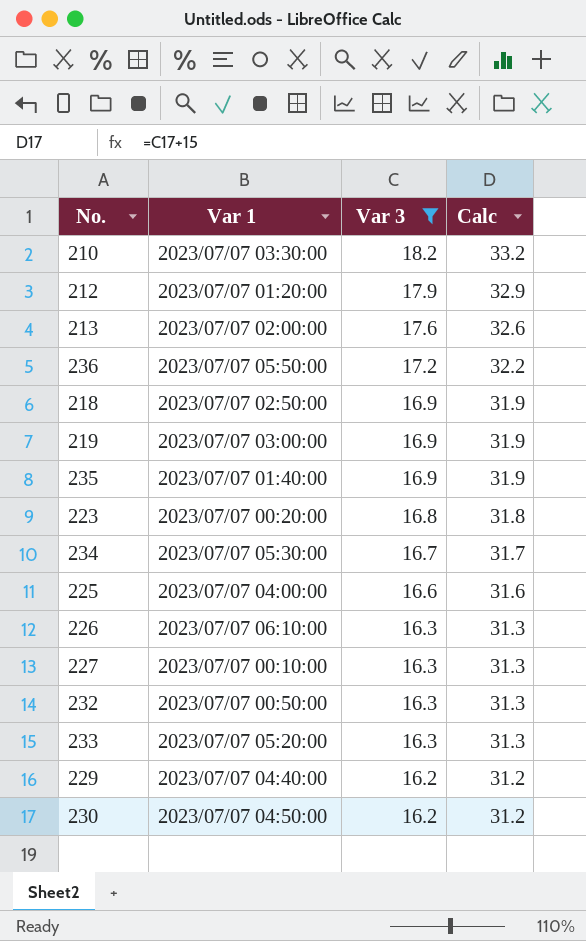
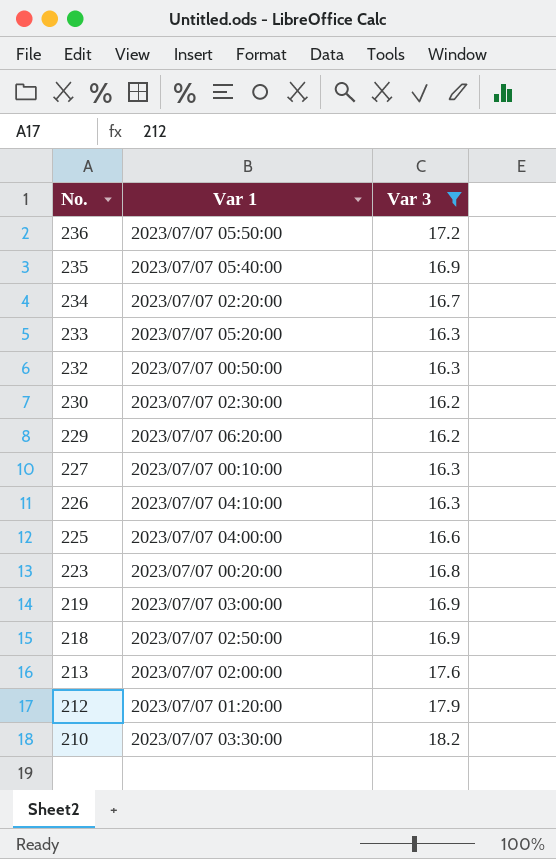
row order: Var 3 descending -> No. descending
column Calc | formula: [Var 3] + 15 -> none
235 | Var 1: 2023/07/07 01:40:00 -> 2023/07/07 05:40:00
234 | Var 1: 2023/07/07 05:30:00 -> 2023/07/07 02:20:00
230 | Var 1: 2023/07/07 04:50:00 -> 2023/07/07 02:30:00
229 | Var 1: 2023/07/07 04:40:00 -> 2023/07/07 06:20:00
226 | Var 1: 2023/07/07 06:10:00 -> 2023/07/07 04:10:00

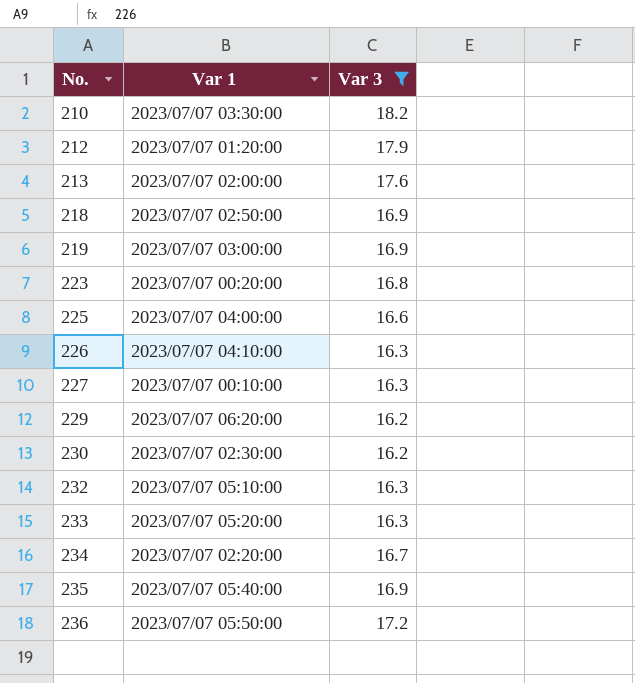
row order: No. descending -> No. ascending
232 | Var 1: 2023/07/07 00:50:00 -> 2023/07/07 05:10:00

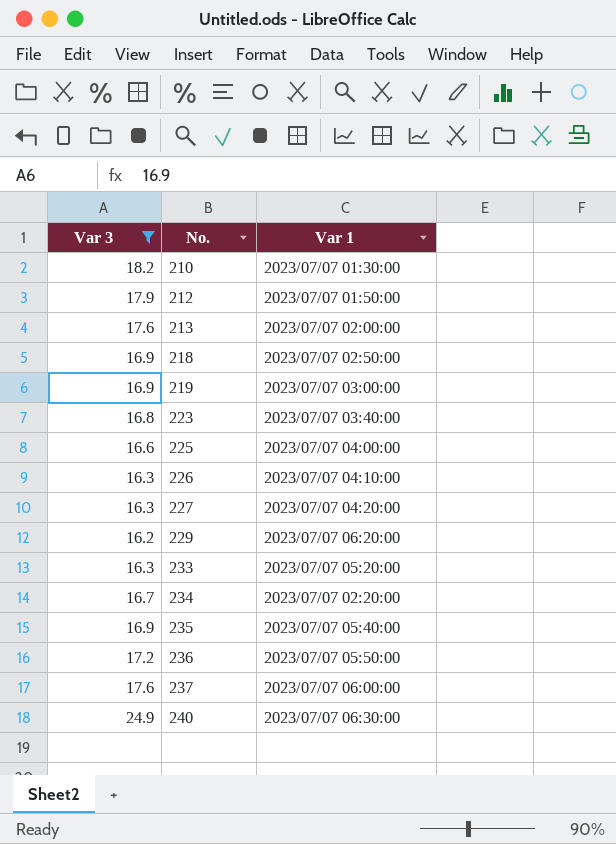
column Var 3 | position: 3 -> 1
row 230: 2023/07/07 02:30:00 | 16.2 -> none
row 232: 2023/07/07 05:10:00 | 16.3 -> none
210 | Var 1: 2023/07/07 03:30:00 -> 2023/07/07 01:30:00
212 | Var 1: 2023/07/07 01:20:00 -> 2023/07/07 01:50:00
223 | Var 1: 2023/07/07 00:20:00 -> 2023/07/07 03:40:00
227 | Var 1: 2023/07/07 00:10:00 -> 2023/07/07 04:20:00
row 237: none -> 17.6 | 2023/07/07 06:00:00
row 240: none -> 24.9 | 2023/07/07 06:30:00

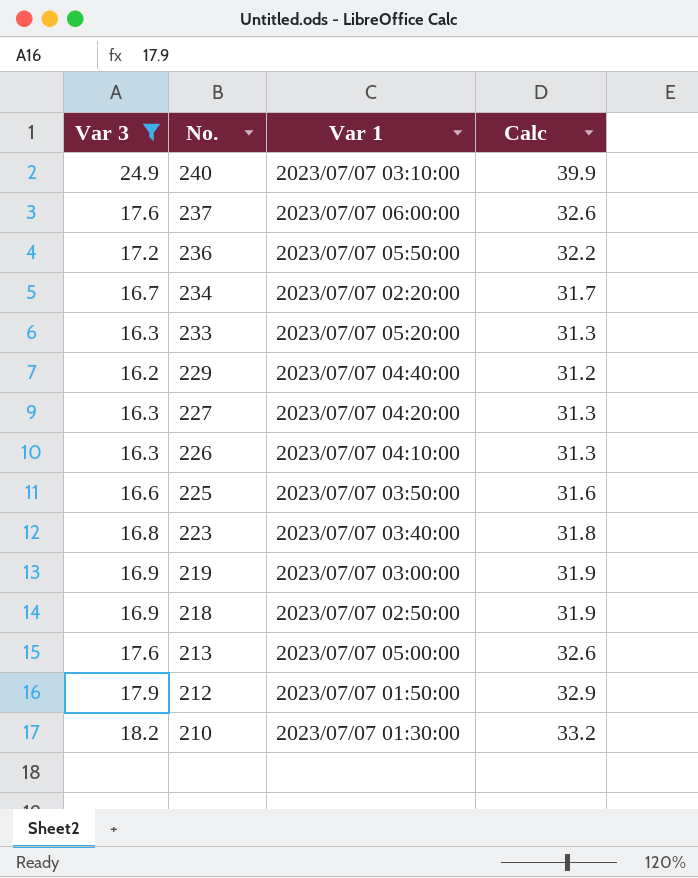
row order: No. ascending -> No. descending
column Calc | formula: none -> [Var 3] + 15
row 235: 16.9 | 2023/07/07 05:40:00 -> none
240 | Var 1: 2023/07/07 06:30:00 -> 2023/07/07 03:10:00
229 | Var 1: 2023/07/07 06:20:00 -> 2023/07/07 04:40:00
225 | Var 1: 2023/07/07 04:00:00 -> 2023/07/07 03:50:00
213 | Var 1: 2023/07/07 02:00:00 -> 2023/07/07 05:00:00

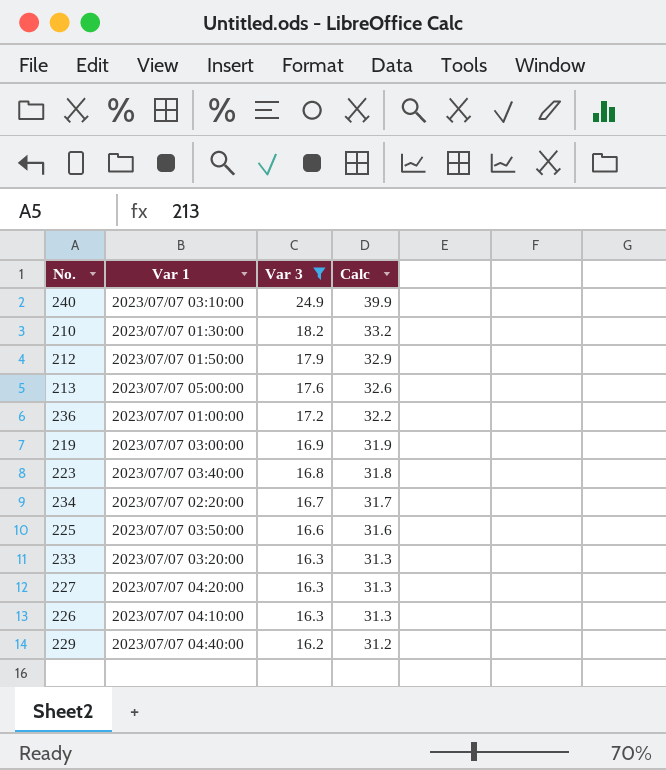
row order: No. descending -> Var 3 descending
column Var 3 | position: 1 -> 3
row 237: 17.6 | 2023/07/07 06:00:00 | 32.6 -> none
row 218: 16.9 | 2023/07/07 02:50:00 | 31.9 -> none
236 | Var 1: 2023/07/07 05:50:00 -> 2023/07/07 01:00:00
233 | Var 1: 2023/07/07 05:20:00 -> 2023/07/07 03:20:00

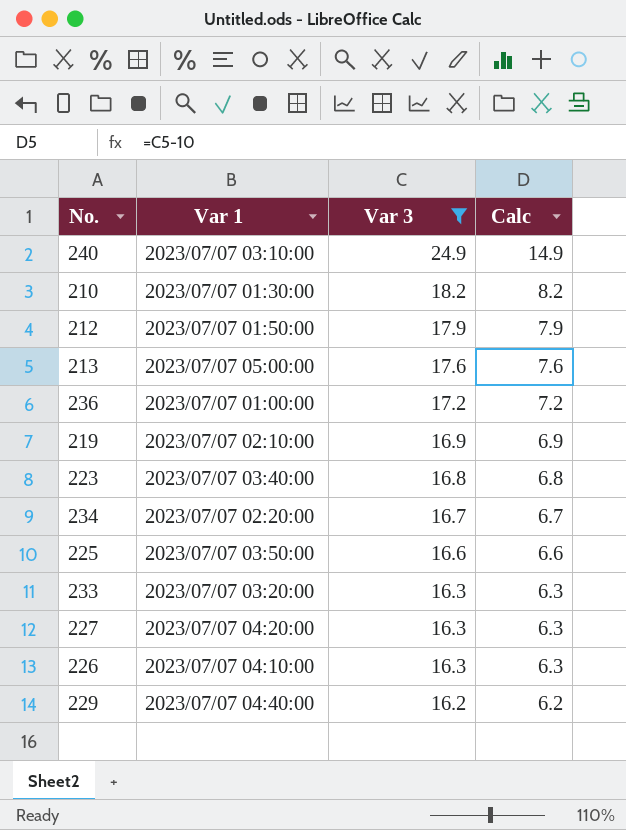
column Calc | formula: [Var 3] + 15 -> [Var 3] - 10
219 | Var 1: 2023/07/07 03:00:00 -> 2023/07/07 02:10:00

